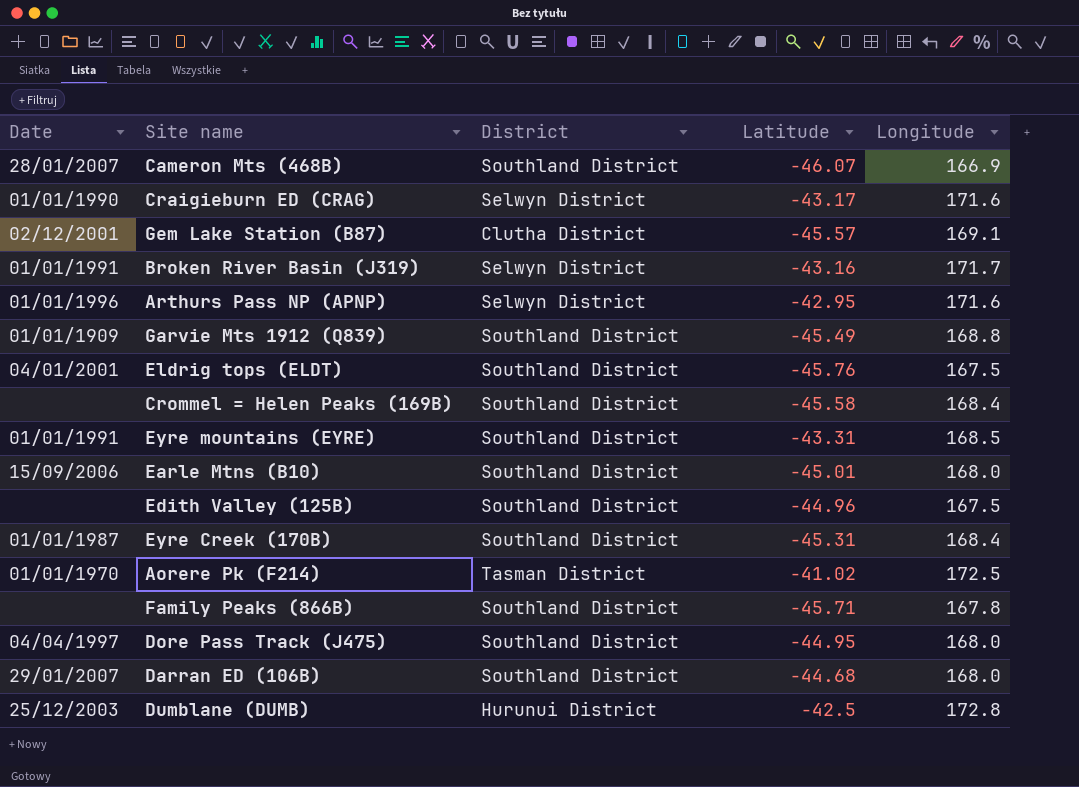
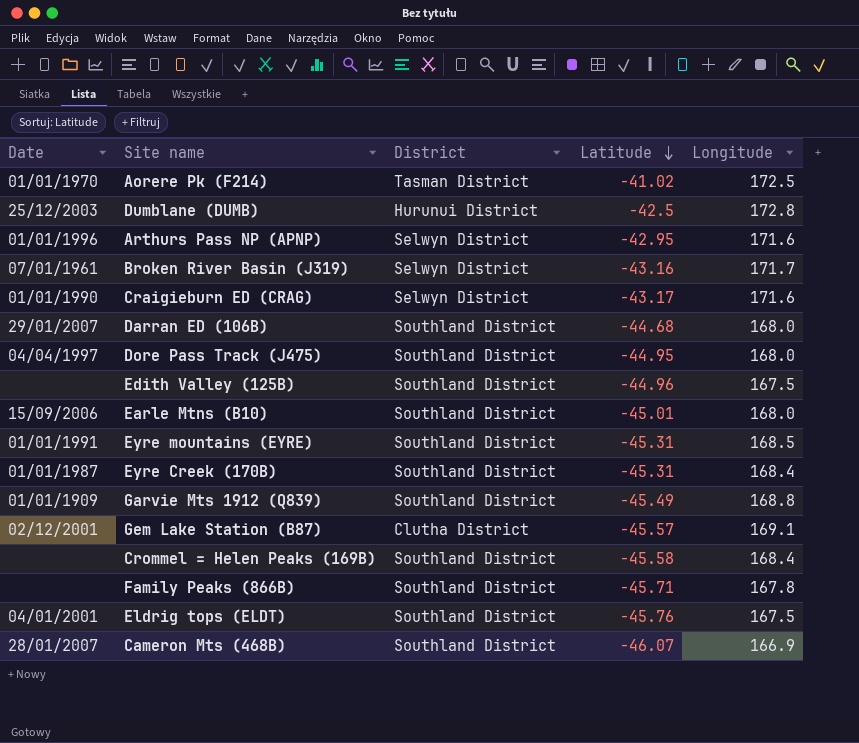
row order: none -> Latitude descending
Broken River Basin (J319) | Date: 01/01/1991 -> 07/01/1961
Eyre mountains (EYRE) | Latitude: -43.31 -> -45.31

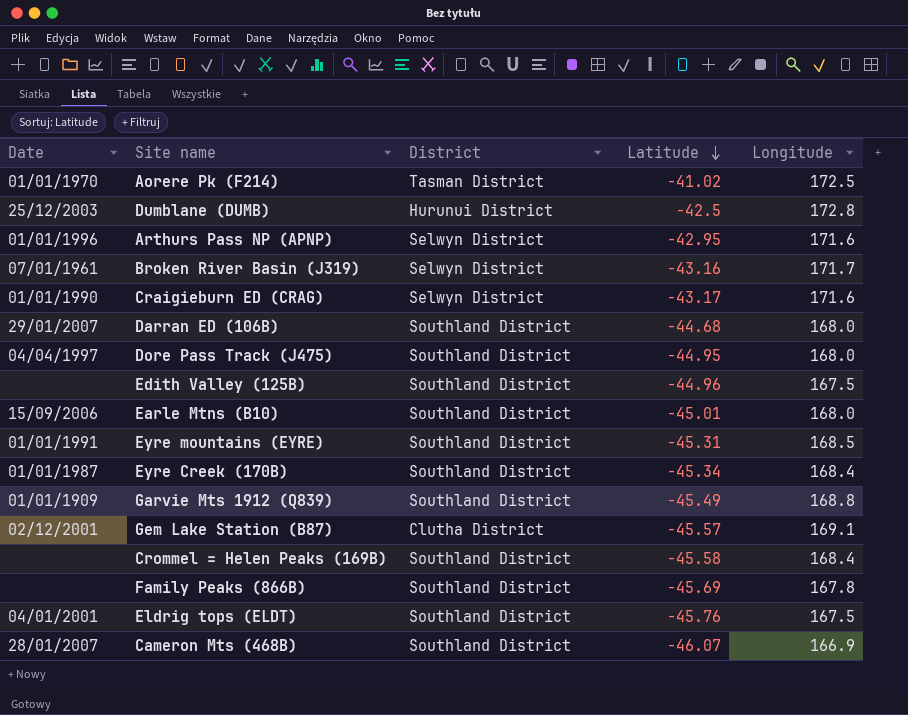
Eyre Creek (170B) | Latitude: -45.31 -> -45.34
Family Peaks (866B) | Latitude: -45.71 -> -45.69

